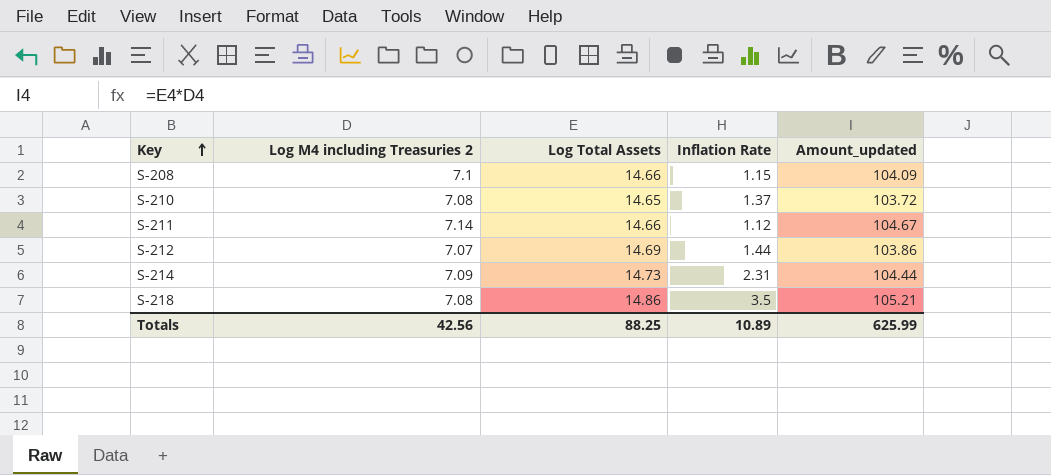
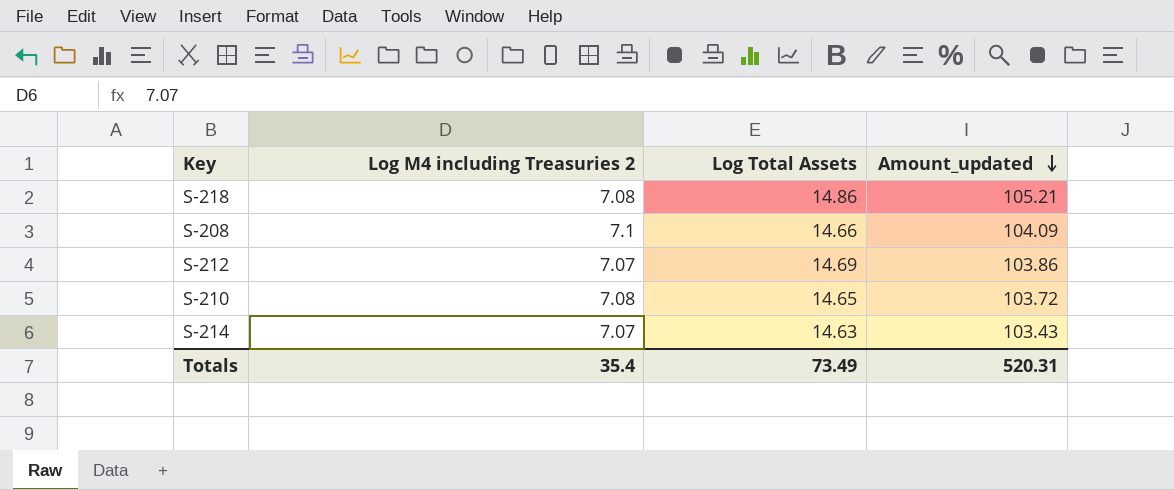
row order: Key ascending -> Amount_updated descending
column Inflation Rate | position: 4 -> none
row S-211: 7.14 | 14.66 | 1.12 | 104.67 -> none
S-214 | Log M4 including Treasuries 2: 7.09 -> 7.07
S-214 | Log Total Assets: 14.73 -> 14.63
S-214 | Amount_updated: 104.44 -> 103.43
Totals | Log M4 including Treasuries 2: 42.56 -> 35.4
Totals | Log Total Assets: 88.25 -> 73.49
Totals | Amount_updated: 625.99 -> 520.31

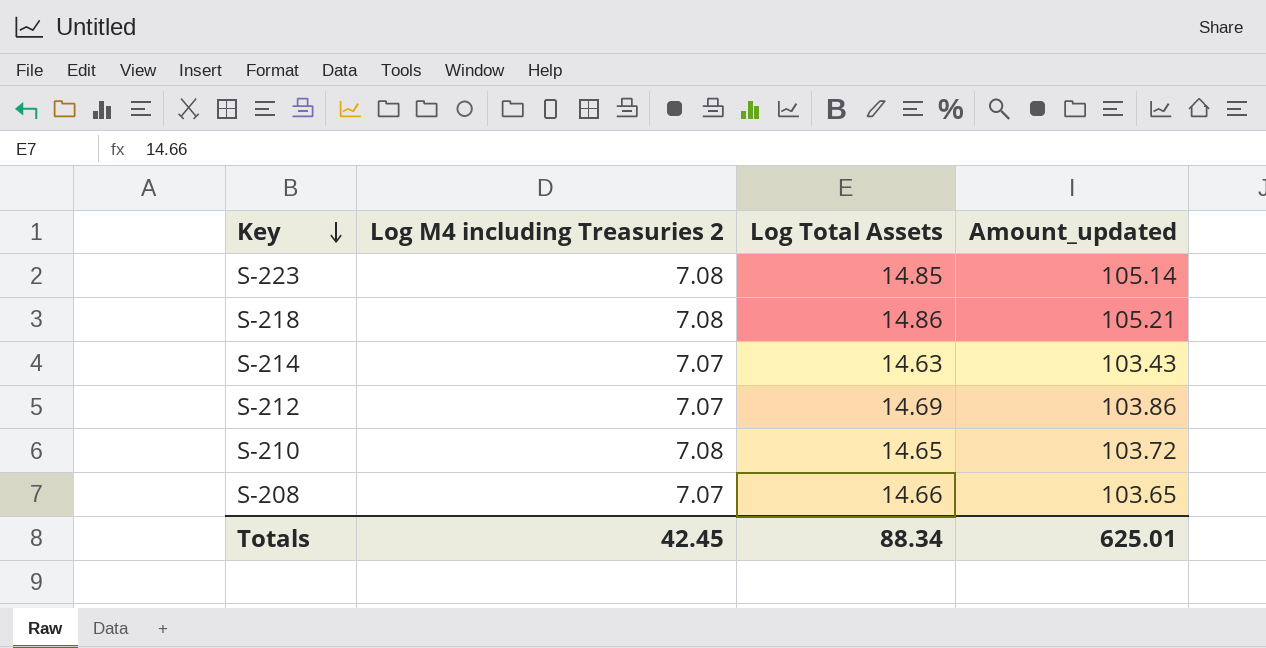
row order: Amount_updated descending -> Key descending
row S-223: none -> 7.08 | 14.85 | 105.14
S-208 | Log M4 including Treasuries 2: 7.1 -> 7.07
S-208 | Amount_updated: 104.09 -> 103.65
Totals | Log M4 including Treasuries 2: 35.4 -> 42.45
Totals | Log Total Assets: 73.49 -> 88.34
Totals | Amount_updated: 520.31 -> 625.01

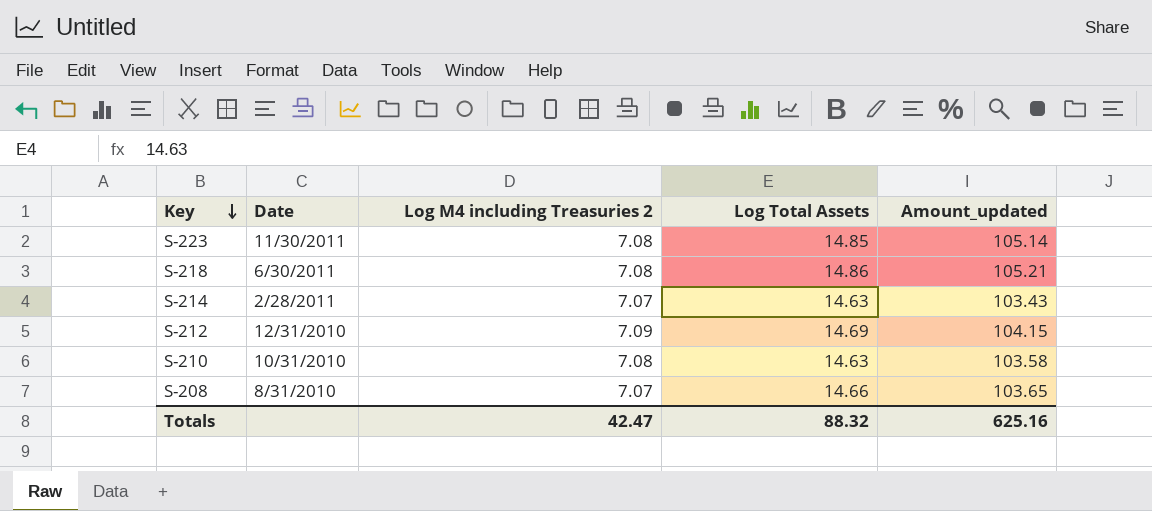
column Date | position: none -> 2
S-212 | Log M4 including Treasuries 2: 7.07 -> 7.09
S-212 | Amount_updated: 103.86 -> 104.15
S-210 | Log Total Assets: 14.65 -> 14.63
S-210 | Amount_updated: 103.72 -> 103.58
Totals | Log M4 including Treasuries 2: 42.45 -> 42.47
Totals | Log Total Assets: 88.34 -> 88.32
Totals | Amount_updated: 625.01 -> 625.16

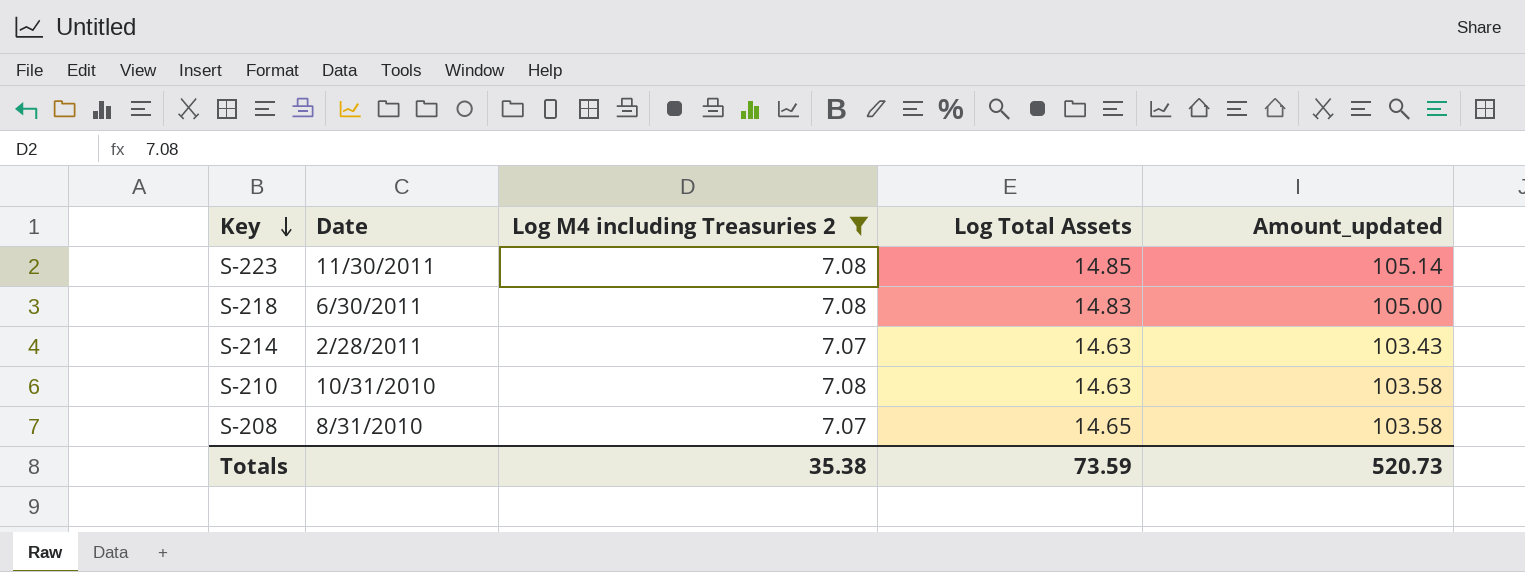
filter: none -> Log M4 including Treasuries 2 != 7.09
S-218 | Log Total Assets: 14.86 -> 14.83
S-218 | Amount_updated: 105.21 -> 105.00
S-208 | Log Total Assets: 14.66 -> 14.65
S-208 | Amount_updated: 103.65 -> 103.58
Totals | Log M4 including Treasuries 2: 42.47 -> 35.38
Totals | Log Total Assets: 88.32 -> 73.59
Totals | Amount_updated: 625.16 -> 520.73

